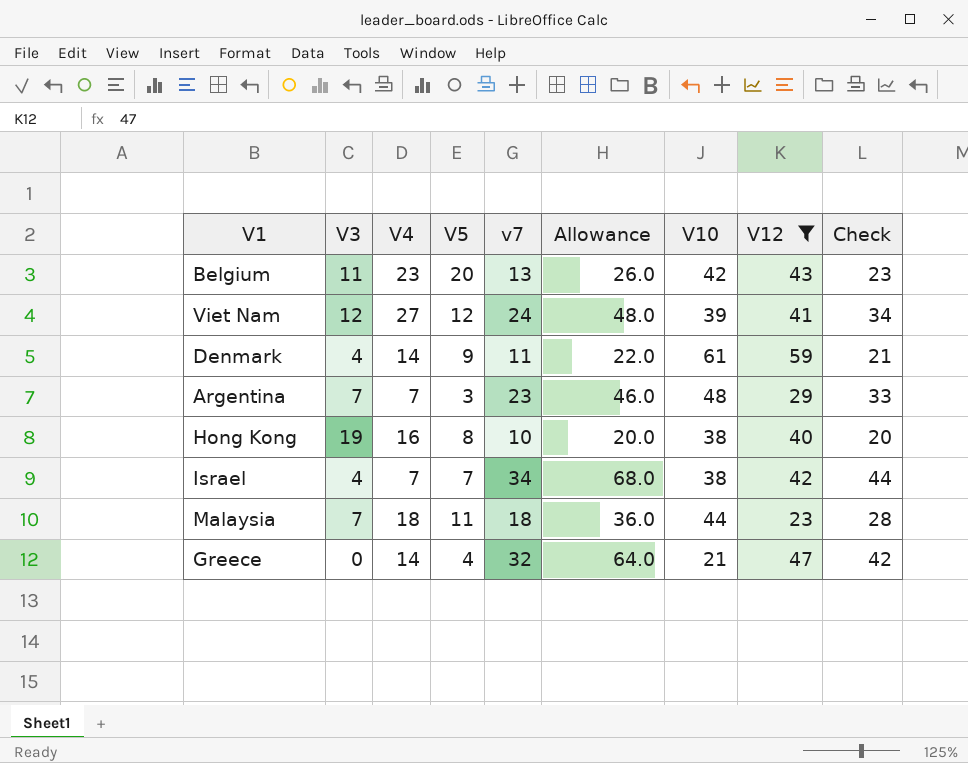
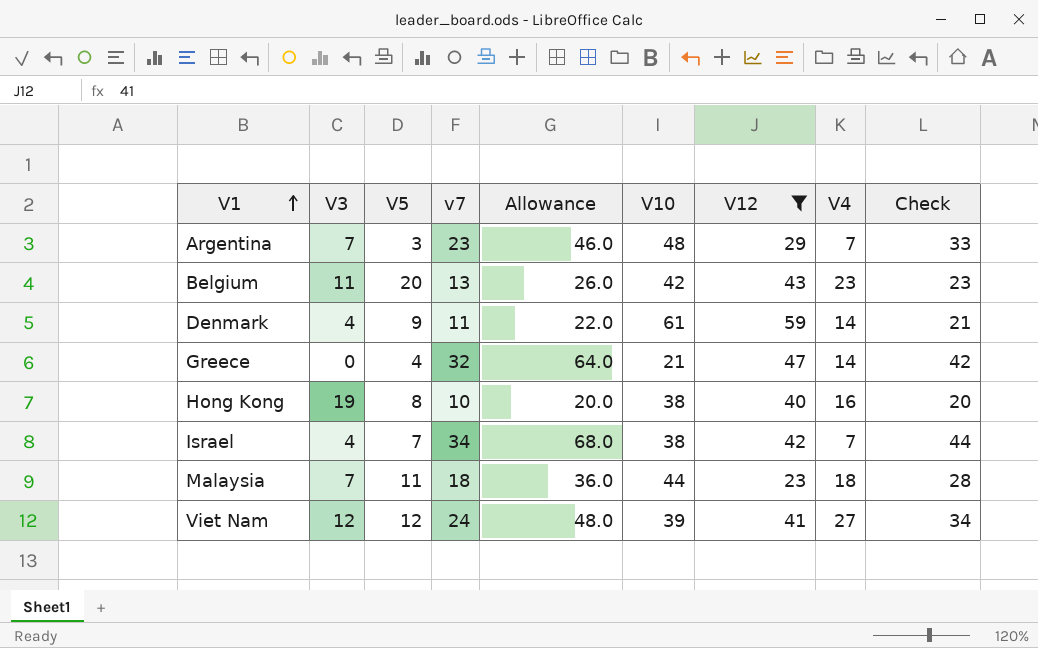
row order: none -> V1 ascending
column V4 | position: 3 -> 8

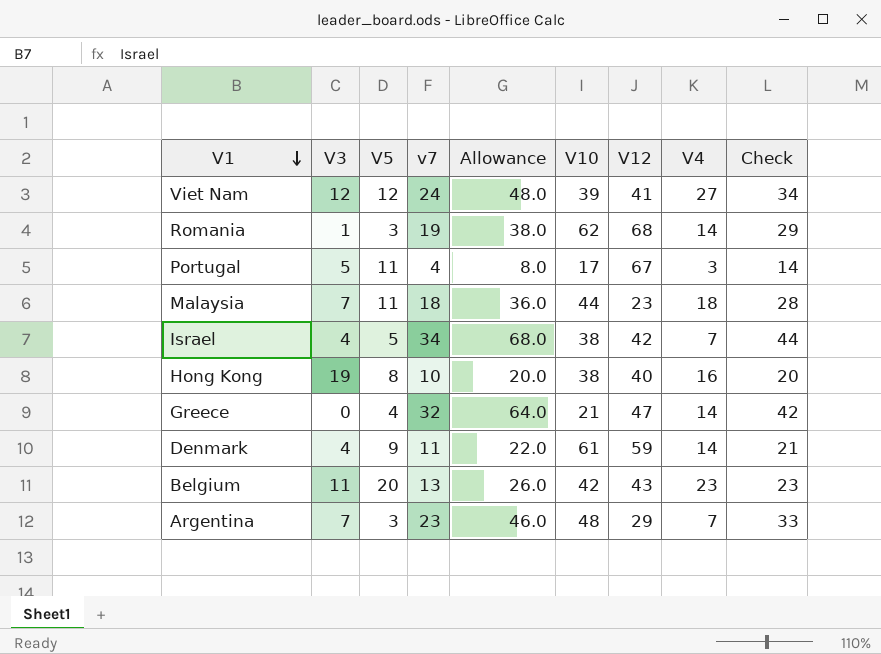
filter: V12 <= 59 -> none
row order: V1 ascending -> V1 descending
Israel | V5: 7 -> 5

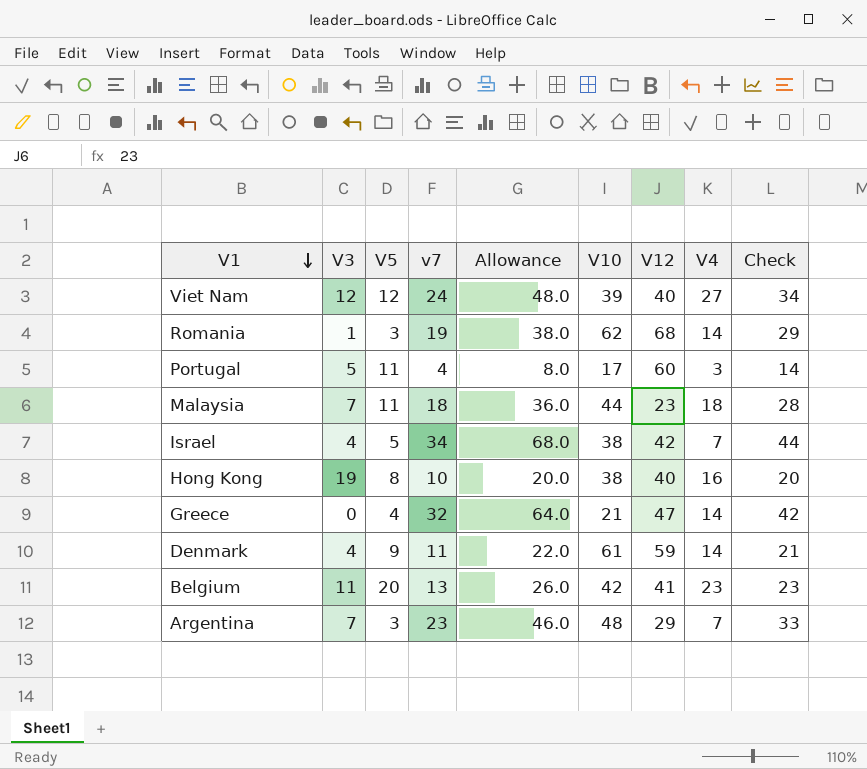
Viet Nam | V12: 41 -> 40
Portugal | V12: 67 -> 60
Belgium | V12: 43 -> 41

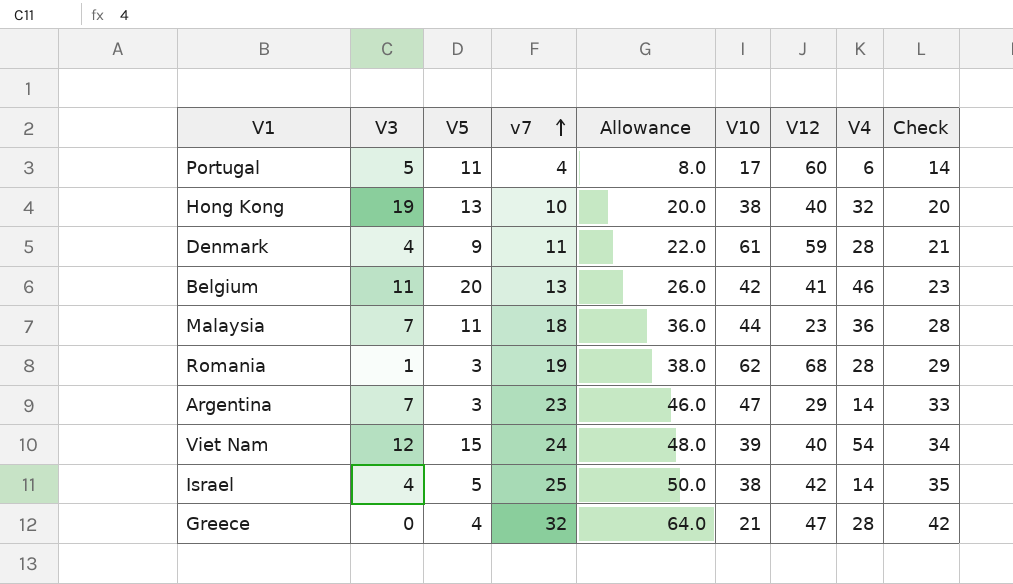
row order: V1 descending -> v7 ascending
Portugal | V4: 3 -> 6
Hong Kong | V5: 8 -> 13
Hong Kong | V4: 16 -> 32
Denmark | V4: 14 -> 28
Belgium | V4: 23 -> 46
Malaysia | V4: 18 -> 36
Romania | V4: 14 -> 28
Argentina | V10: 48 -> 47
Argentina | V4: 7 -> 14
Viet Nam | V5: 12 -> 15
Viet Nam | V4: 27 -> 54
Israel | v7: 34 -> 25
Israel | Allowance: 68.0 -> 50.0
Israel | V4: 7 -> 14
Israel | Check: 44 -> 35
Greece | V4: 14 -> 28

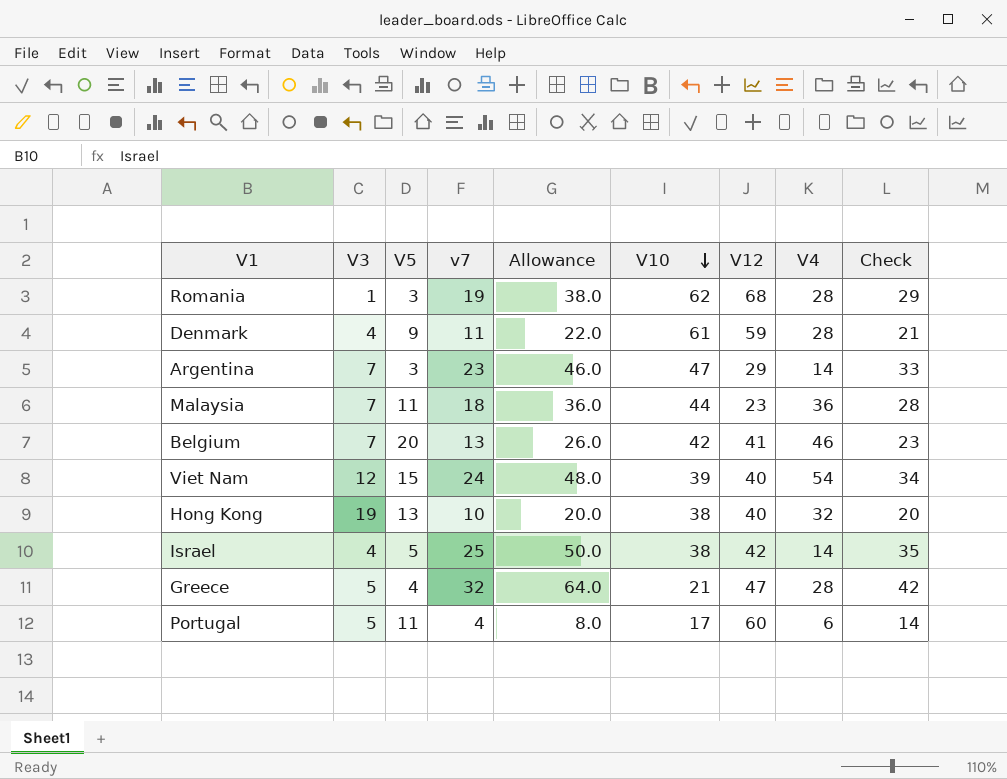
row order: v7 ascending -> V10 descending
Belgium | V3: 11 -> 7
Greece | V3: 0 -> 5

